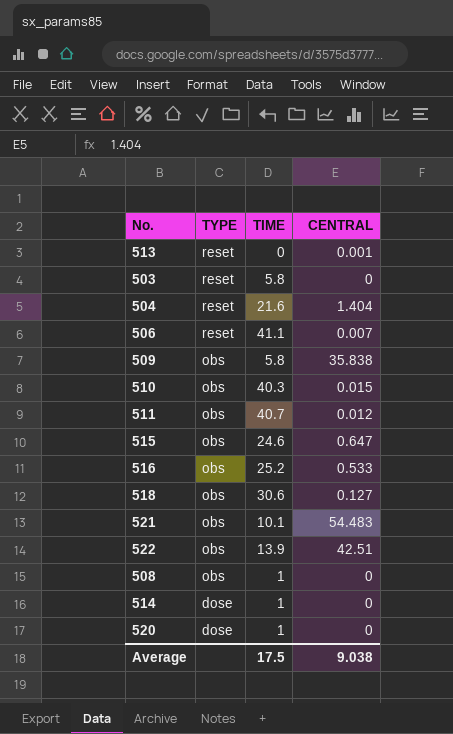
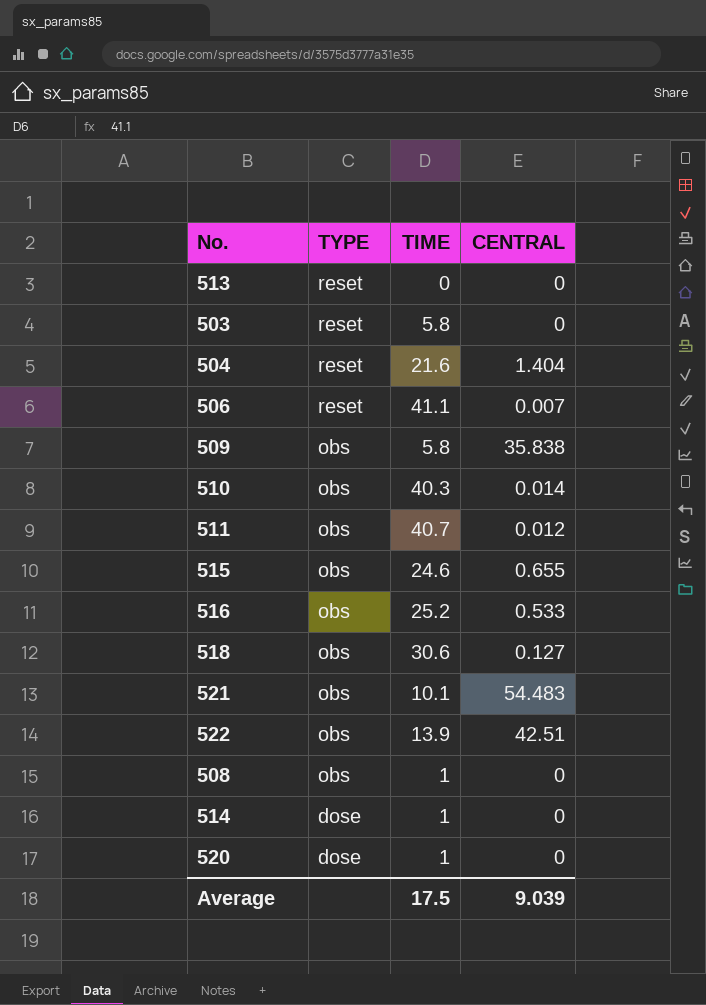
513 | CENTRAL: 0.001 -> 0
510 | CENTRAL: 0.015 -> 0.014
515 | CENTRAL: 0.647 -> 0.655
Average | CENTRAL: 9.038 -> 9.039

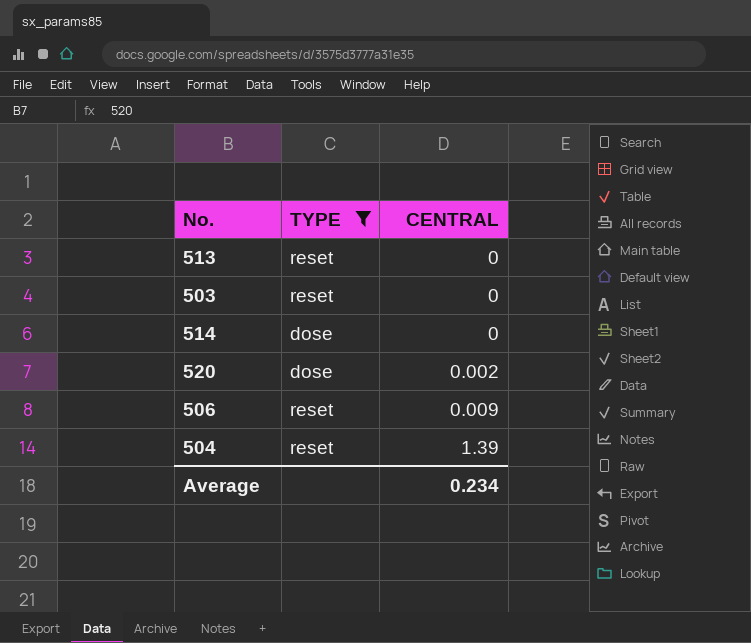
filter: none -> TYPE != obs
row order: TYPE descending -> CENTRAL ascending
column TIME | position: 3 -> none
520 | CENTRAL: 0 -> 0.002
506 | CENTRAL: 0.007 -> 0.009
504 | CENTRAL: 1.404 -> 1.39
Average | CENTRAL: 9.039 -> 0.234

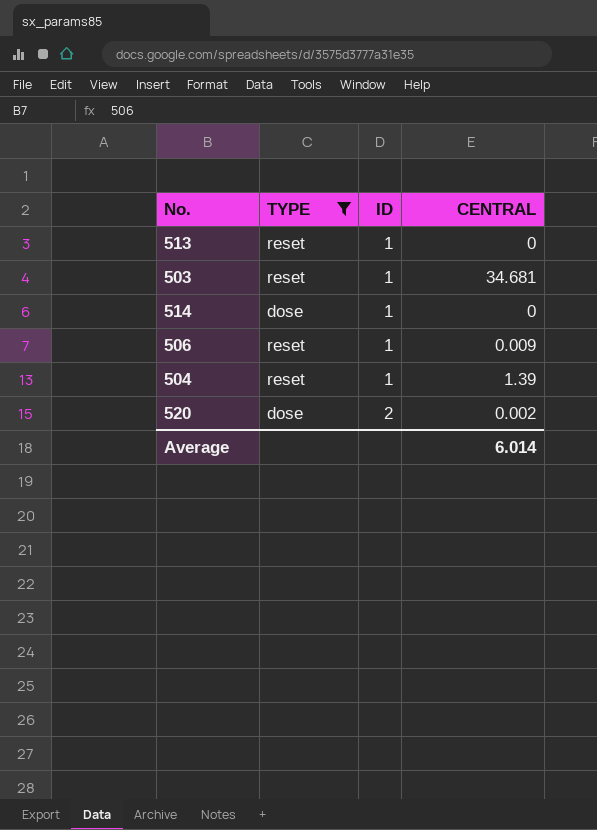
row order: CENTRAL ascending -> ID ascending
column ID | position: none -> 3
503 | CENTRAL: 0 -> 34.681
Average | CENTRAL: 0.234 -> 6.014

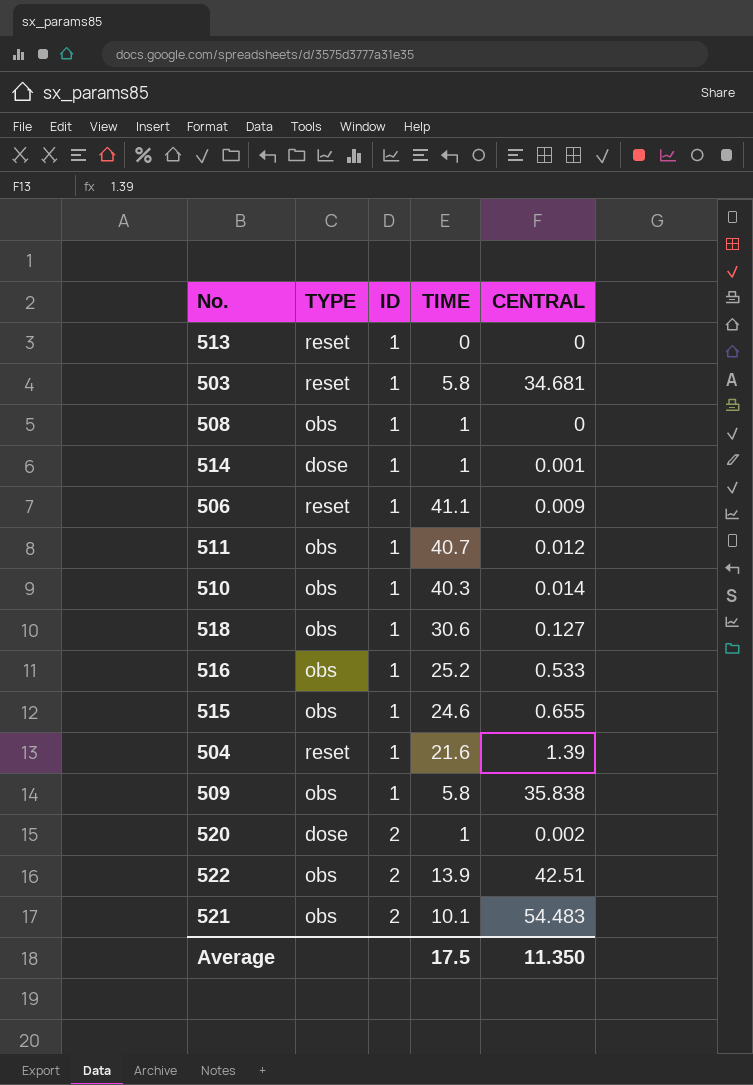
filter: TYPE != obs -> none
column TIME | position: none -> 4
514 | CENTRAL: 0 -> 0.001
Average | CENTRAL: 6.014 -> 11.350

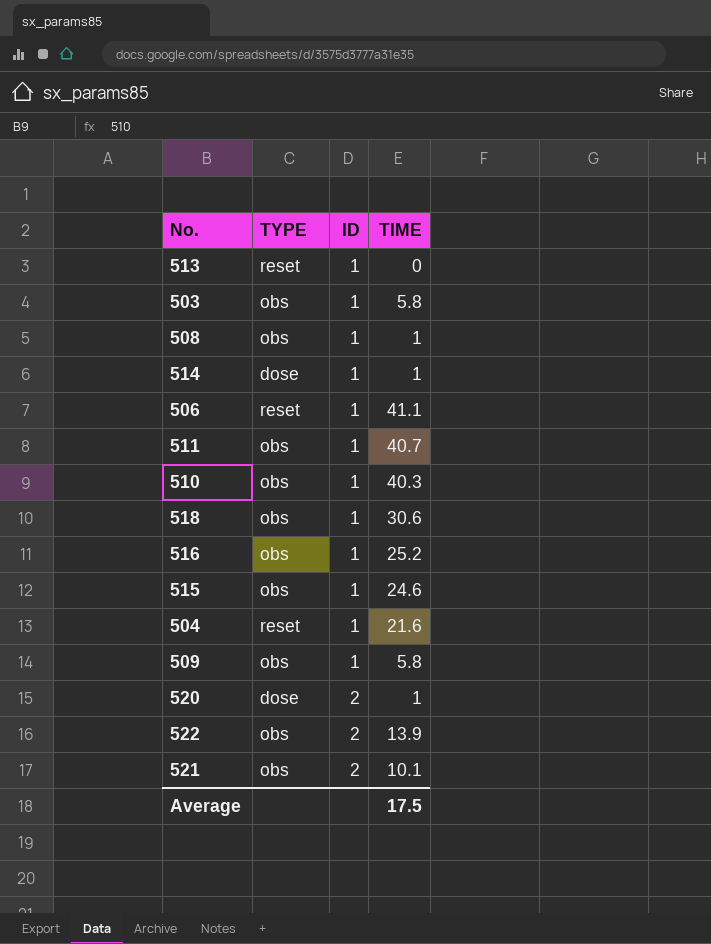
column CENTRAL | position: 5 -> none
503 | TYPE: reset -> obs

